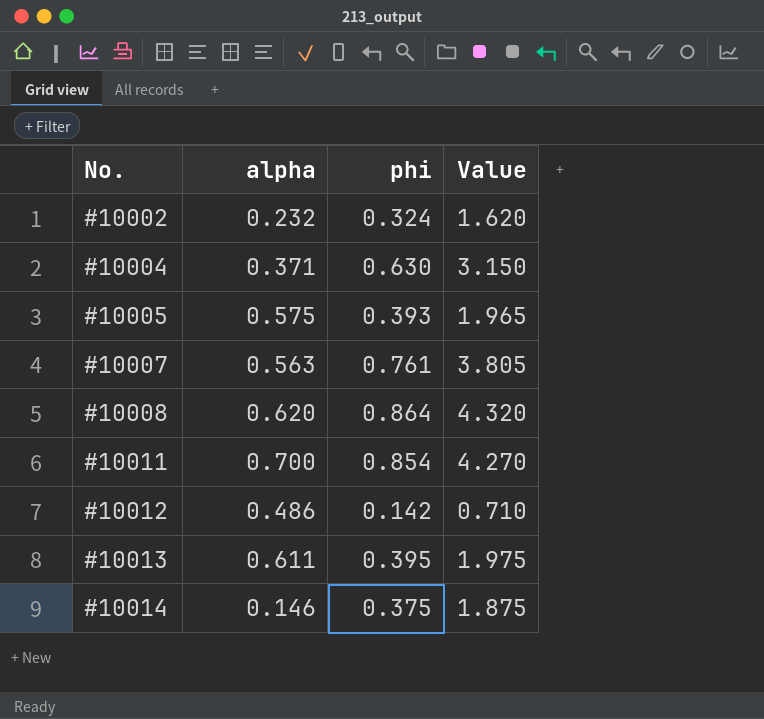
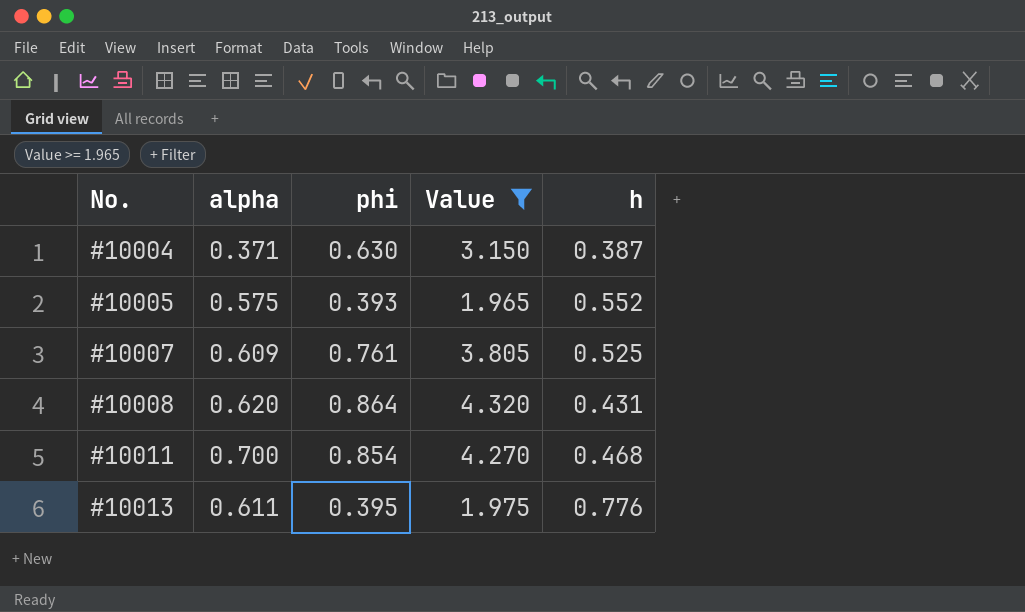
filter: none -> Value >= 1.965
column h | position: none -> 5
#10007 | alpha: 0.563 -> 0.609

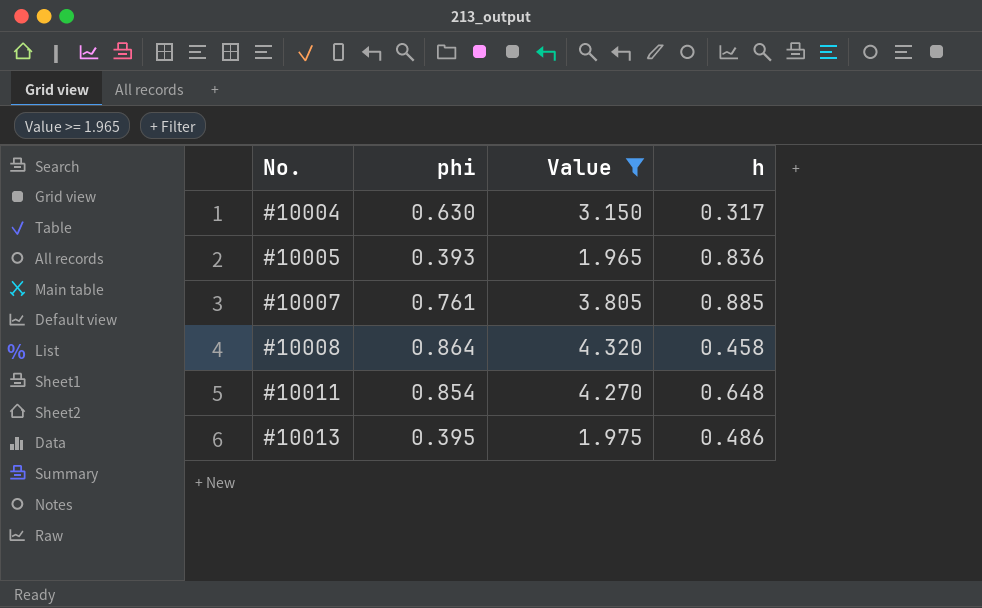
column alpha | position: 2 -> none
#10004 | h: 0.387 -> 0.317
#10005 | h: 0.552 -> 0.836
#10007 | h: 0.525 -> 0.885
#10008 | h: 0.431 -> 0.458
#10011 | h: 0.468 -> 0.648
#10013 | h: 0.776 -> 0.486

